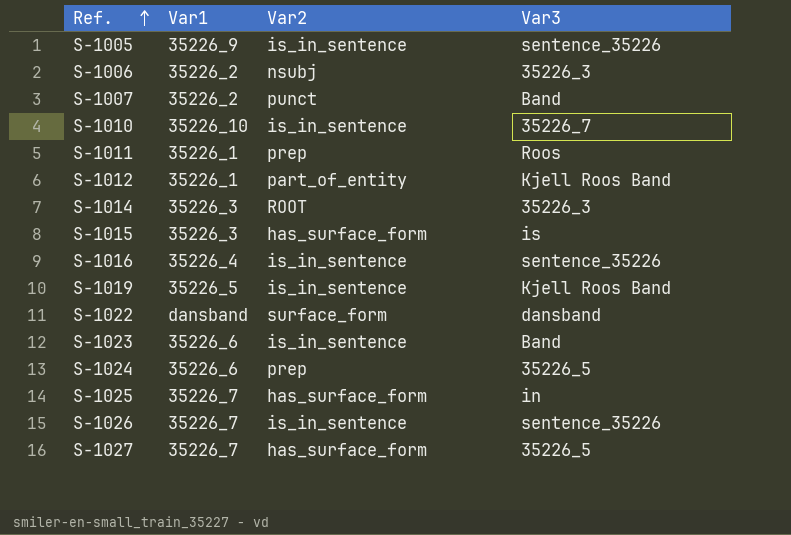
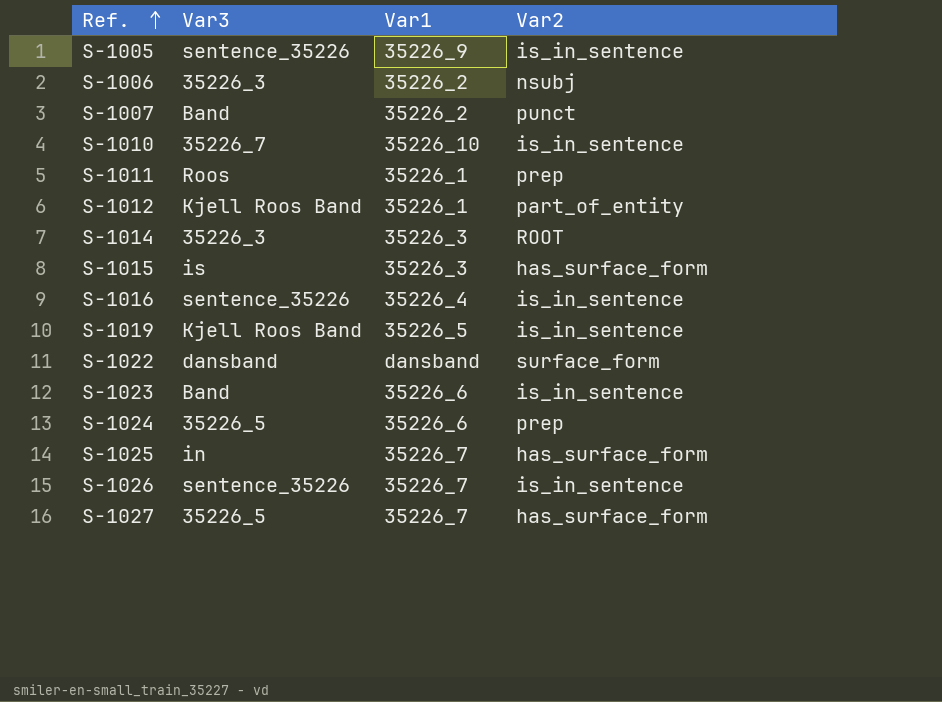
column Var3 | position: 4 -> 2

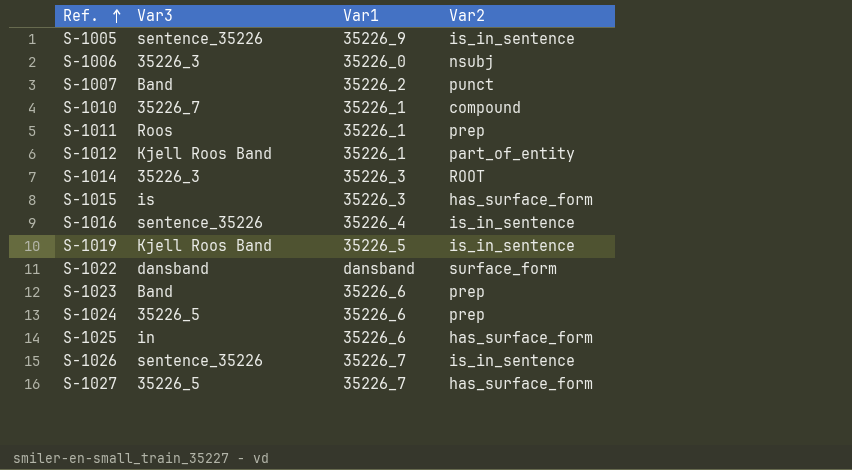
S-1006 | Var1: 35226_2 -> 35226_0
S-1010 | Var1: 35226_10 -> 35226_1
S-1010 | Var2: is_in_sentence -> compound
S-1023 | Var2: is_in_sentence -> prep
S-1025 | Var1: 35226_7 -> 35226_6

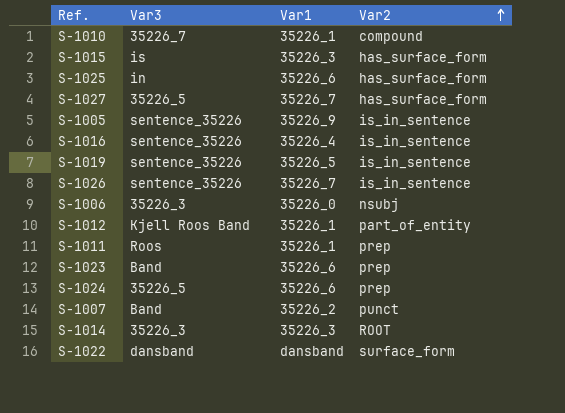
row order: Ref. ascending -> Var2 ascending
S-1019 | Var3: Kjell Roos Band -> sentence_35226

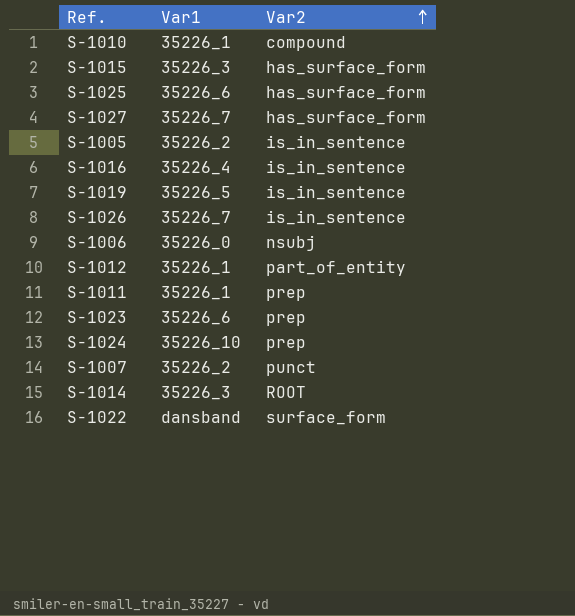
column Var3 | position: 2 -> none
S-1005 | Var1: 35226_9 -> 35226_2
S-1024 | Var1: 35226_6 -> 35226_10

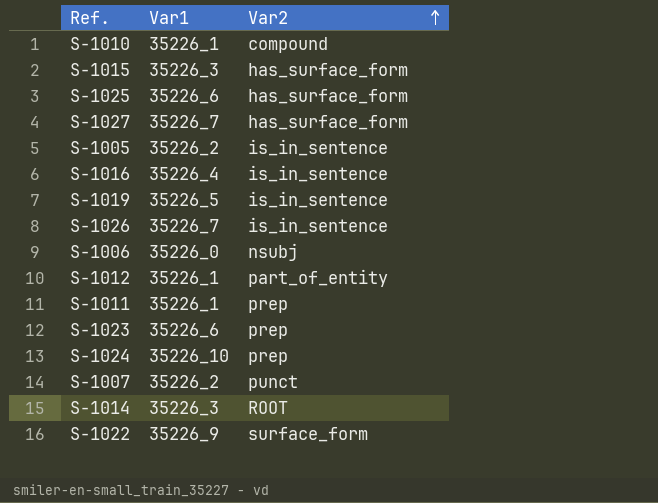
S-1022 | Var1: dansband -> 35226_9

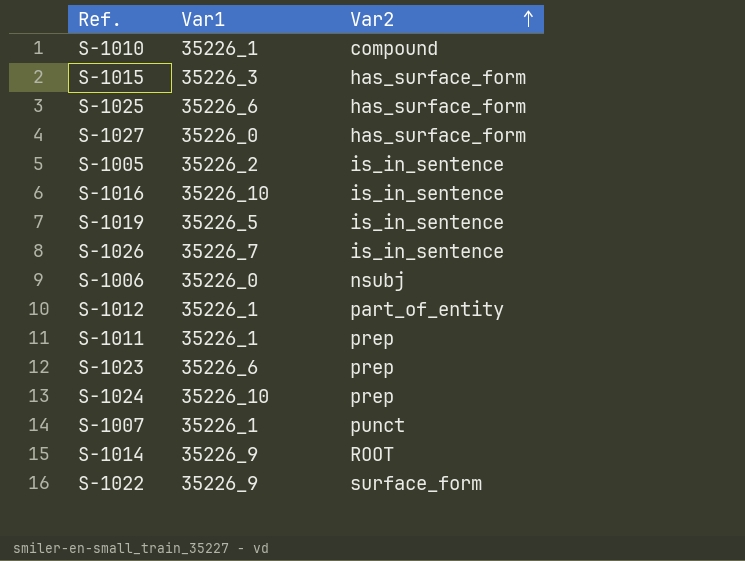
S-1027 | Var1: 35226_7 -> 35226_0
S-1016 | Var1: 35226_4 -> 35226_10
S-1007 | Var1: 35226_2 -> 35226_1
S-1014 | Var1: 35226_3 -> 35226_9

